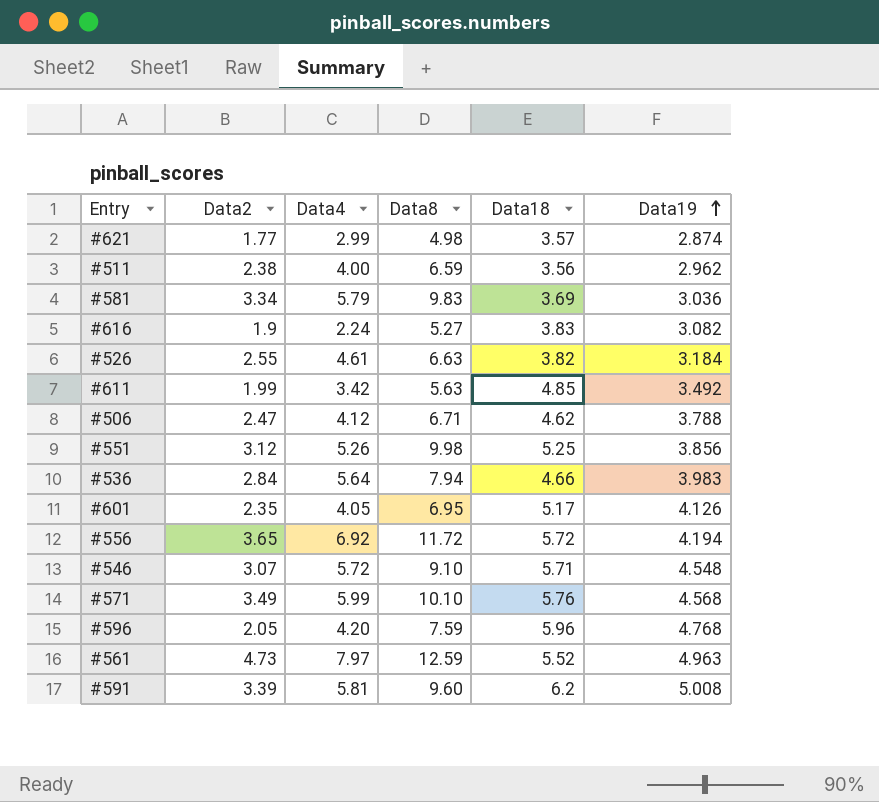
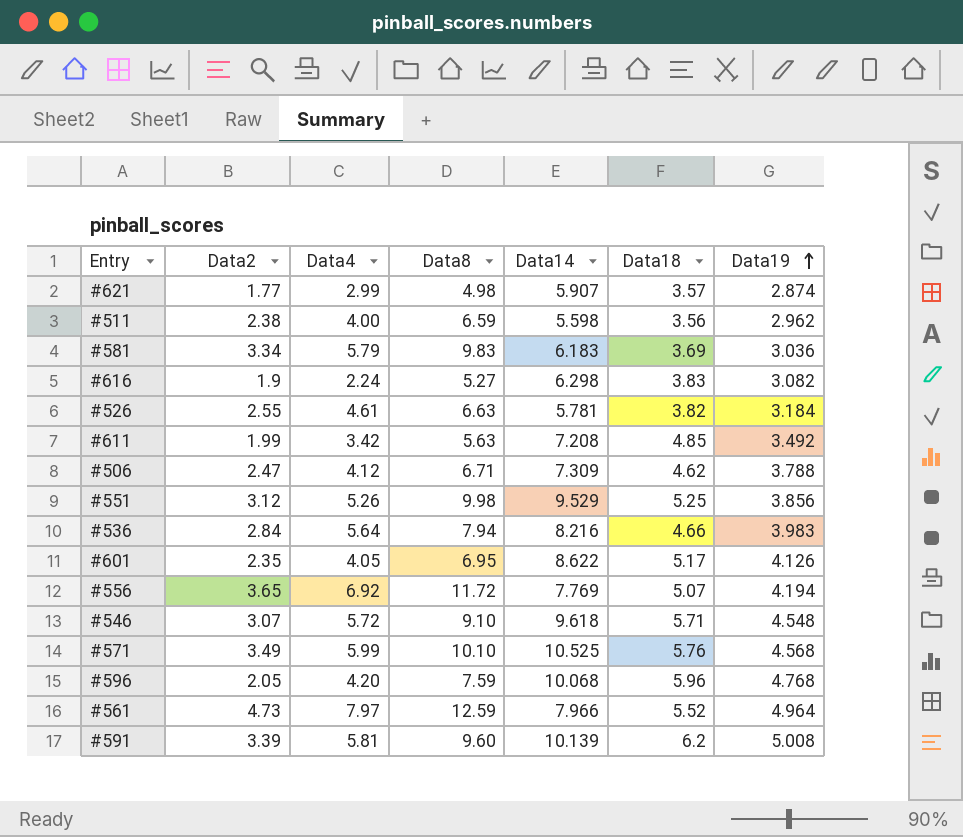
column Data14 | position: none -> 5
#556 | Data18: 5.72 -> 5.07
#561 | Data19: 4.963 -> 4.964

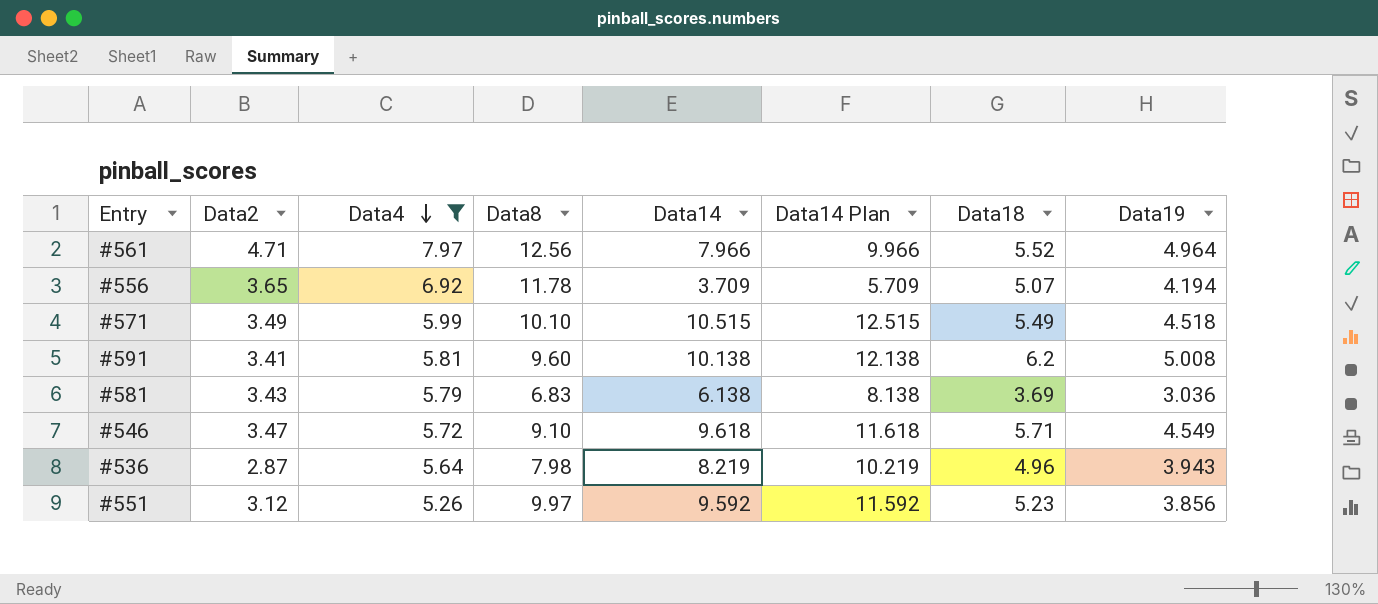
filter: none -> Data4 >= 5.26
row order: Data19 ascending -> Data4 descending
column Data14 Plan | formula: none -> [Data14] + 2
#561 | Data2: 4.73 -> 4.71
#561 | Data8: 12.59 -> 12.56
#556 | Data8: 11.72 -> 11.78
#556 | Data14: 7.769 -> 3.709
#571 | Data14: 10.525 -> 10.515
#571 | Data18: 5.76 -> 5.49
#571 | Data19: 4.568 -> 4.518
#591 | Data2: 3.39 -> 3.41
#591 | Data14: 10.139 -> 10.138
#581 | Data2: 3.34 -> 3.43
#581 | Data8: 9.83 -> 6.83
#581 | Data14: 6.183 -> 6.138
#546 | Data2: 3.07 -> 3.47
#546 | Data19: 4.548 -> 4.549
#536 | Data2: 2.84 -> 2.87
#536 | Data8: 7.94 -> 7.98
#536 | Data14: 8.216 -> 8.219
#536 | Data18: 4.66 -> 4.96
#536 | Data19: 3.983 -> 3.943
#551 | Data8: 9.98 -> 9.97
#551 | Data14: 9.529 -> 9.592
#551 | Data18: 5.25 -> 5.23

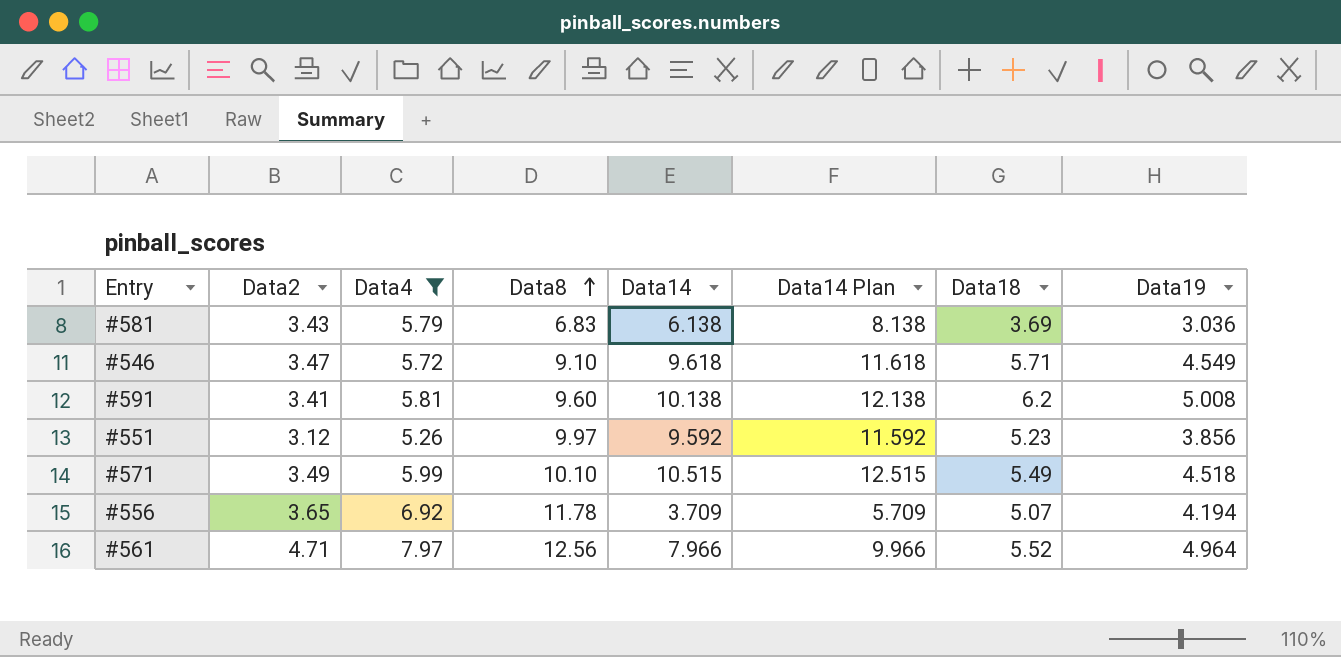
row order: Data4 descending -> Data8 ascending
row #536: 2.87 | 5.64 | 7.98 | 8.219 | 10.219 | 4.96 | 3.943 -> none

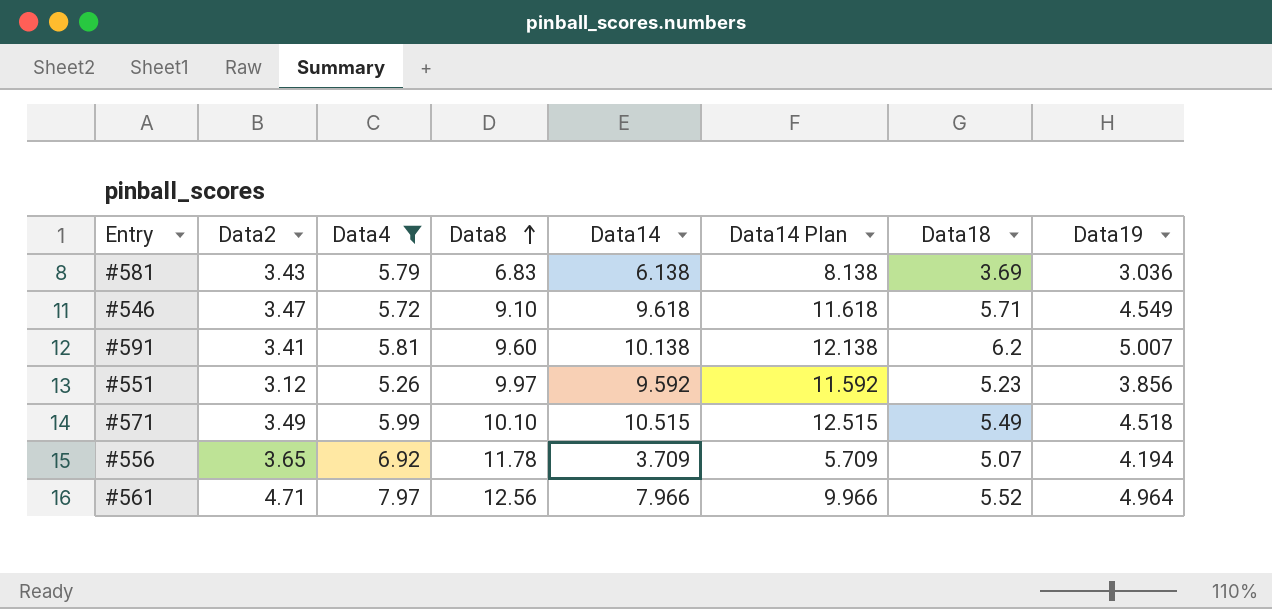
#591 | Data19: 5.008 -> 5.007

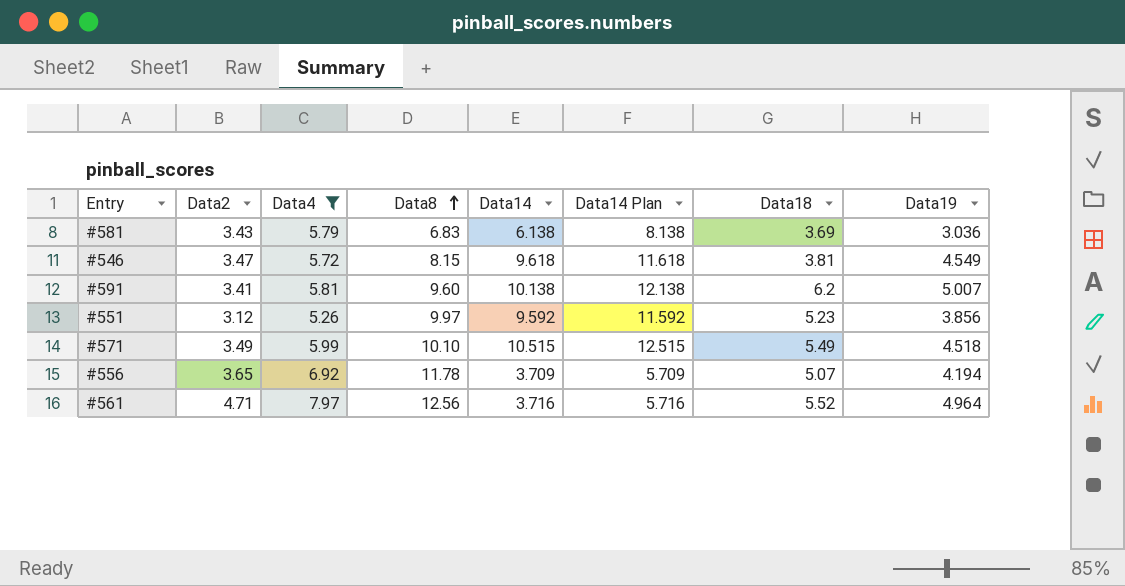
#546 | Data8: 9.10 -> 8.15
#546 | Data18: 5.71 -> 3.81
#561 | Data14: 7.966 -> 3.716
#561 | Data14 Plan: 9.966 -> 5.716

